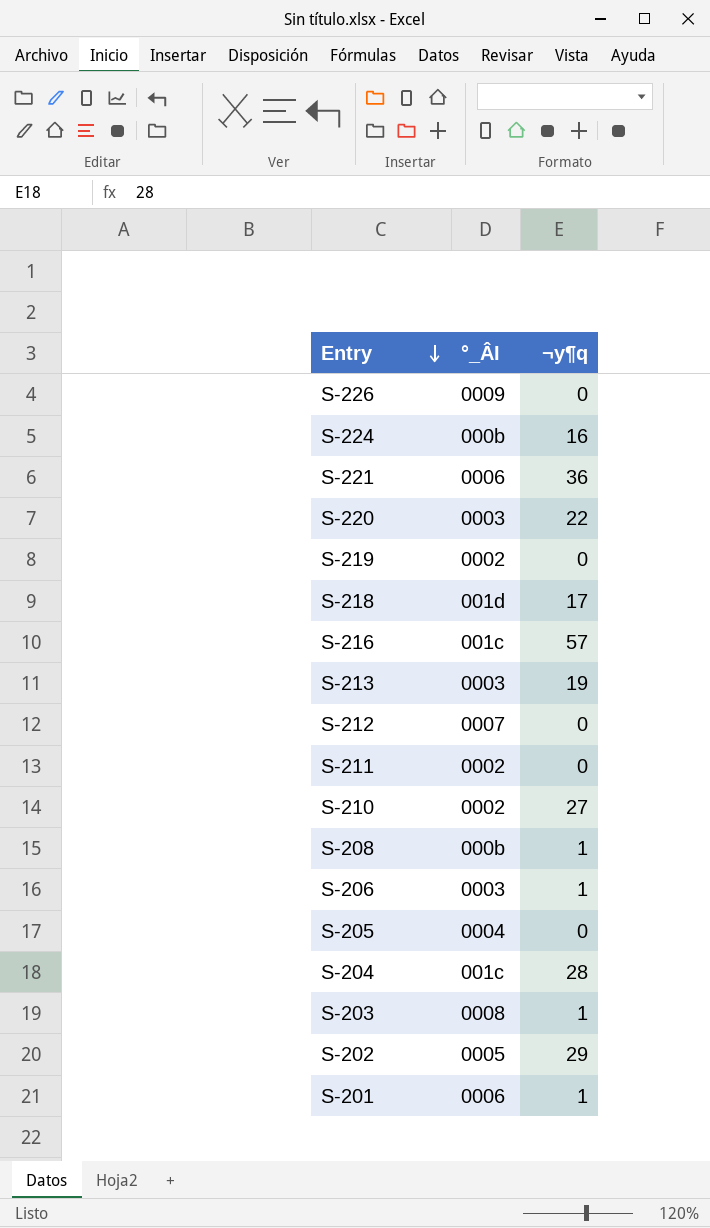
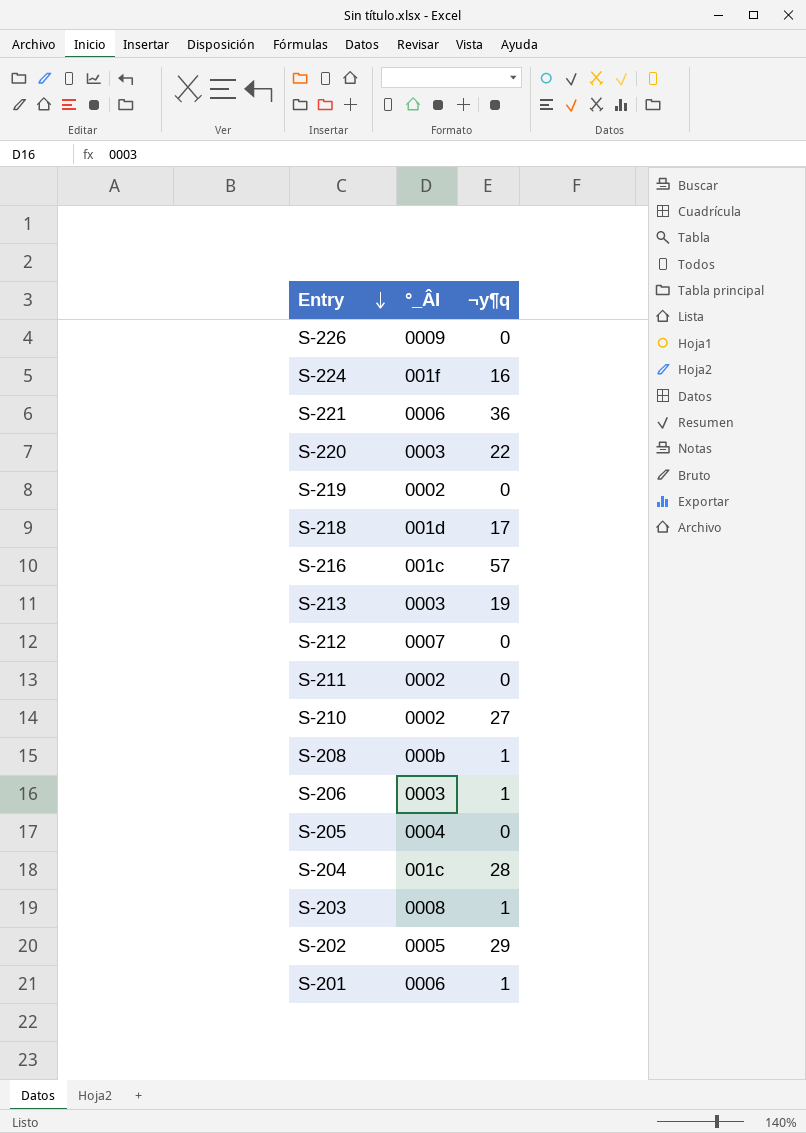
S-224 | °_ÂI: 000b -> 001f

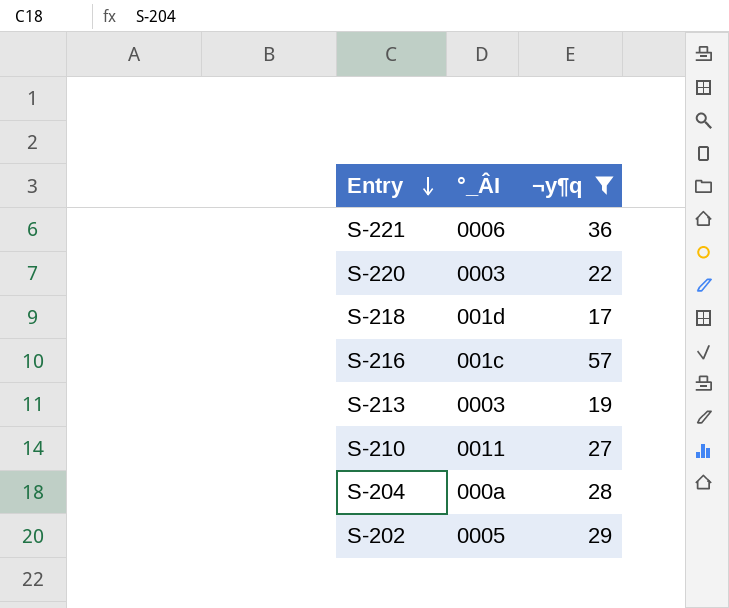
filter: none -> ¬y¶q >= 17
S-210 | °_ÂI: 0002 -> 0011
S-204 | °_ÂI: 001c -> 000a

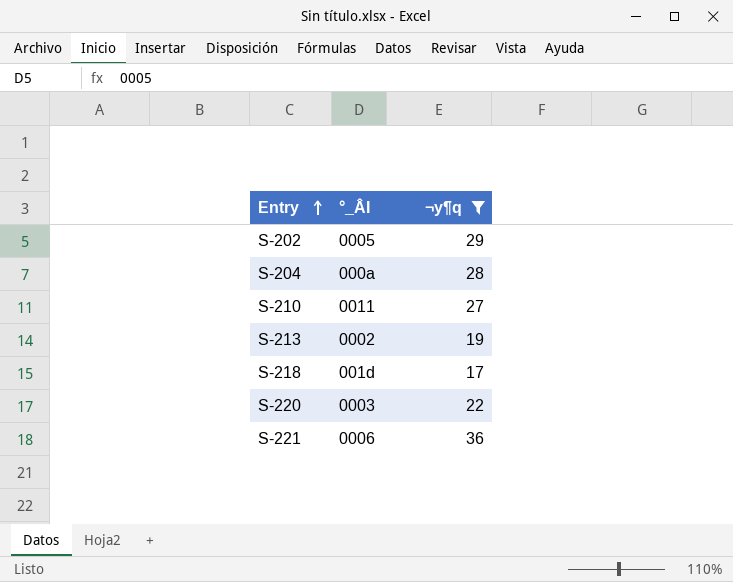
row order: Entry descending -> Entry ascending
row S-216: 001c | 57 -> none
S-213 | °_ÂI: 0003 -> 0002

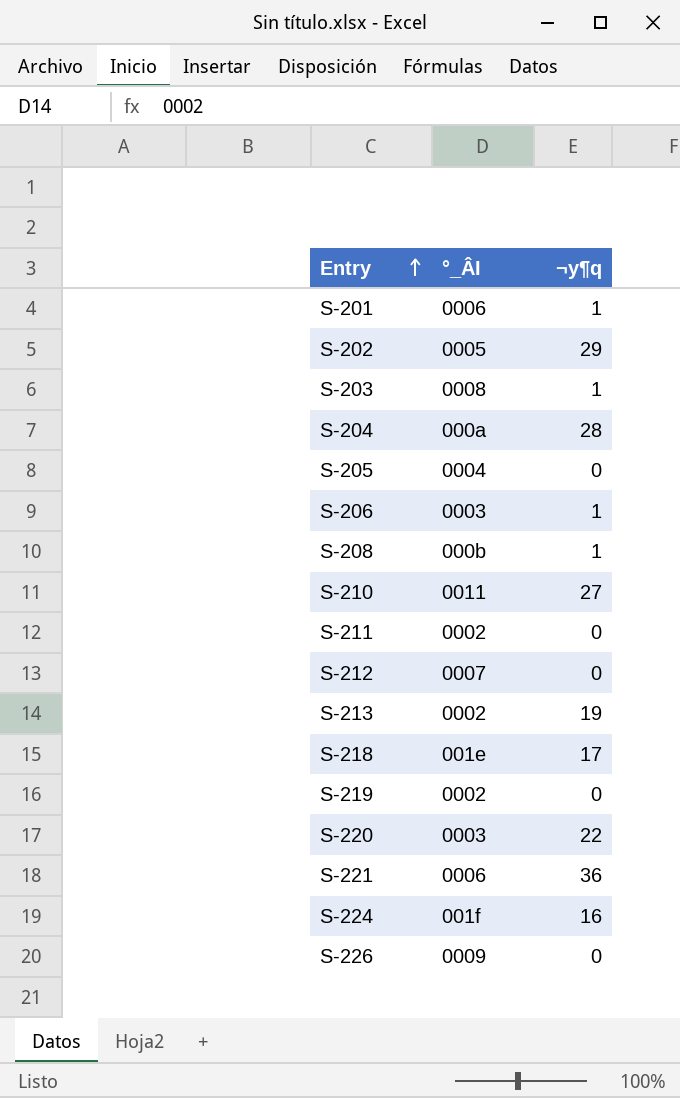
filter: ¬y¶q >= 17 -> none
S-218 | °_ÂI: 001d -> 001e

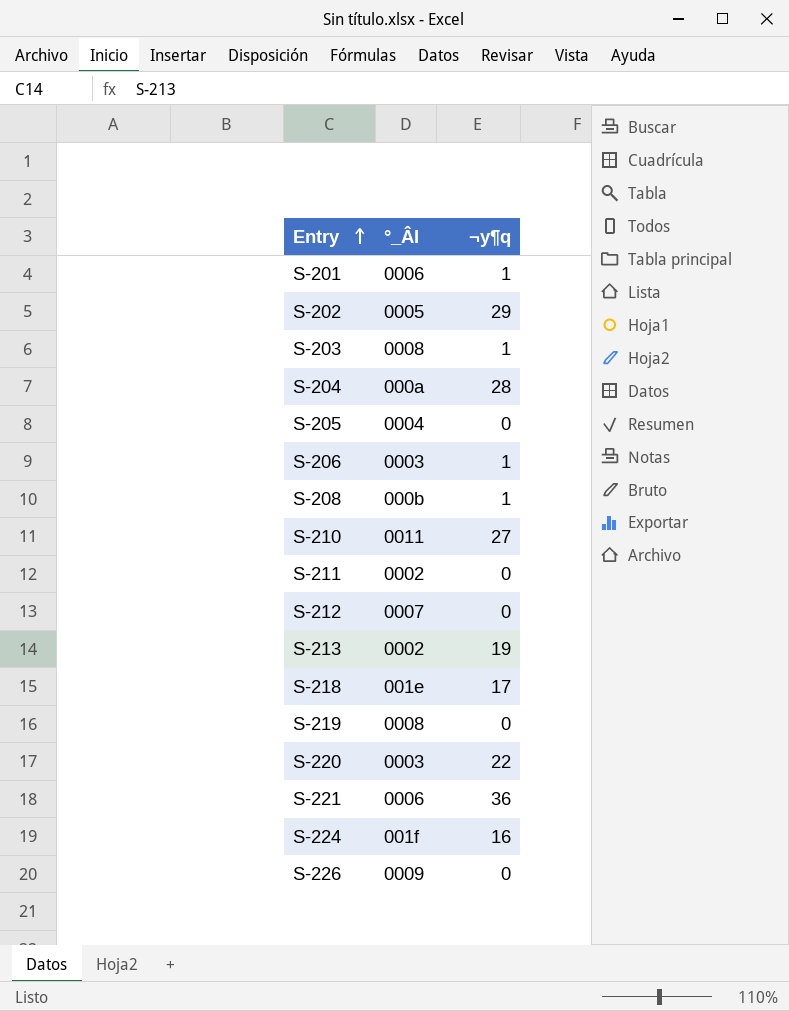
S-219 | °_ÂI: 0002 -> 0008

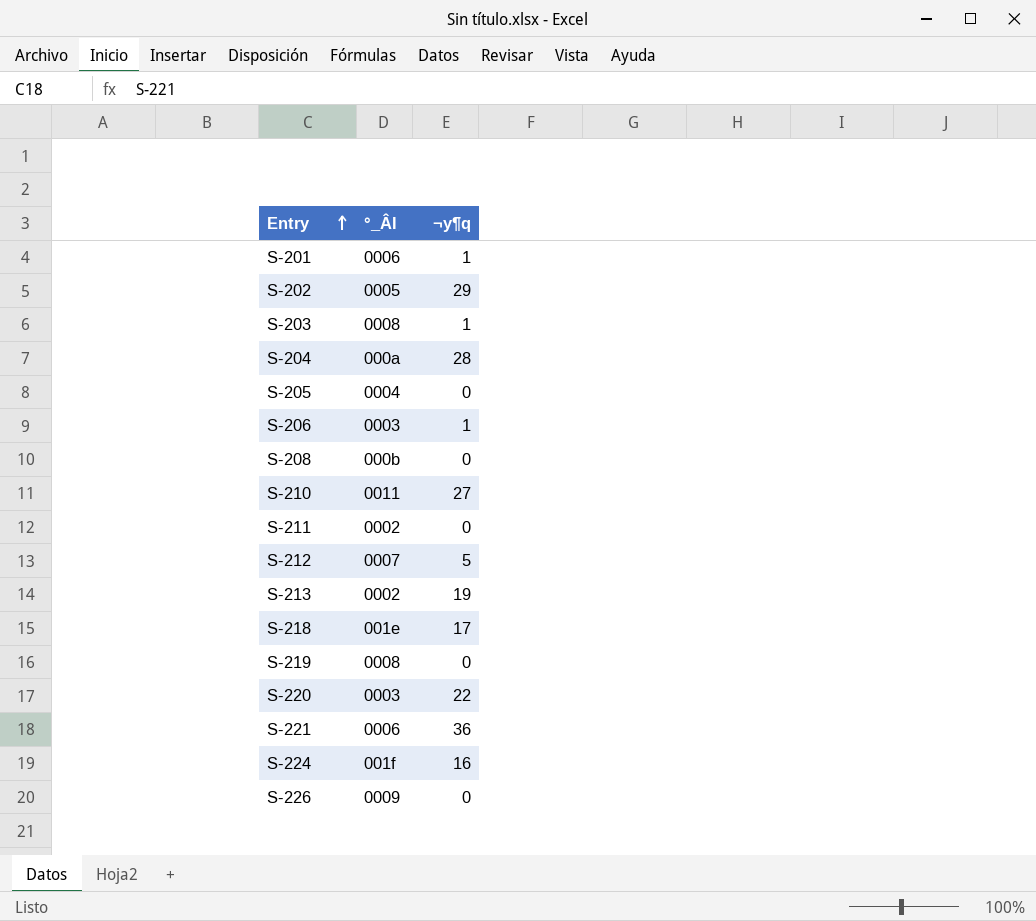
S-208 | ¬y¶q: 1 -> 0
S-212 | ¬y¶q: 0 -> 5

